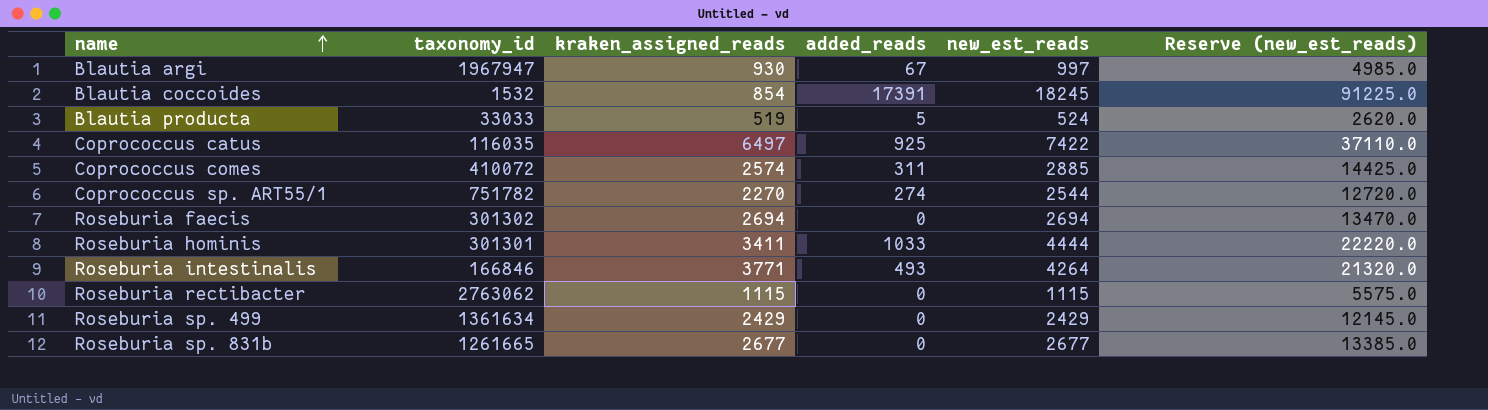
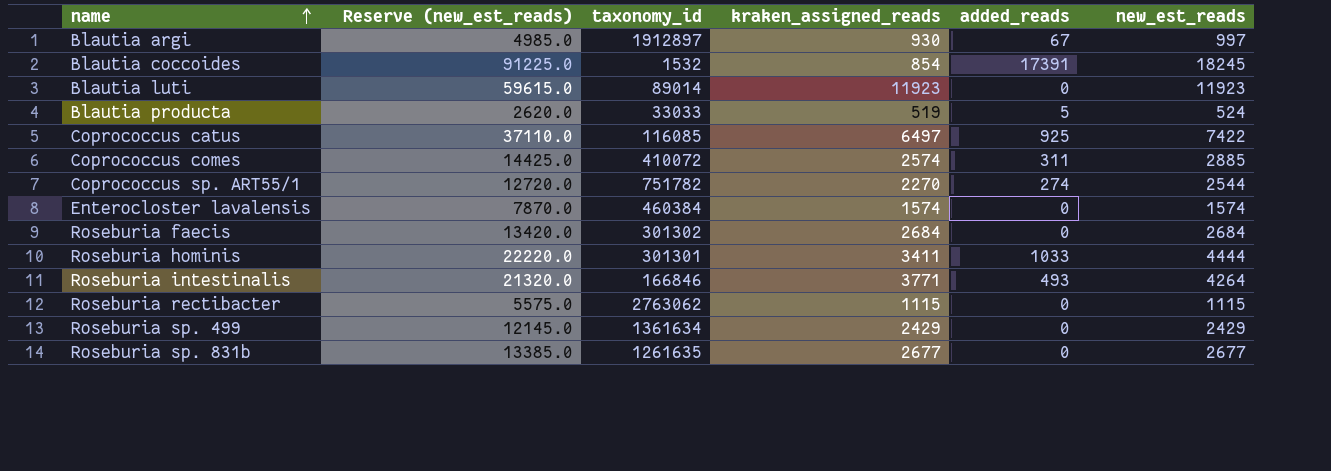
column Reserve (new_est_reads) | position: 6 -> 2
Blautia argi | taxonomy_id: 1967947 -> 1912897
row Blautia luti: none -> 59615.0 | 89014 | 11923 | 0 | 11923
Coprococcus catus | taxonomy_id: 116035 -> 116085
row Enterocloster lavalensis: none -> 7870.0 | 460384 | 1574 | 0 | 1574
Roseburia faecis | Reserve (new_est_reads): 13470.0 -> 13420.0
Roseburia faecis | kraken_assigned_reads: 2694 -> 2684
Roseburia faecis | new_est_reads: 2694 -> 2684
Roseburia sp. 831b | taxonomy_id: 1261665 -> 1261635

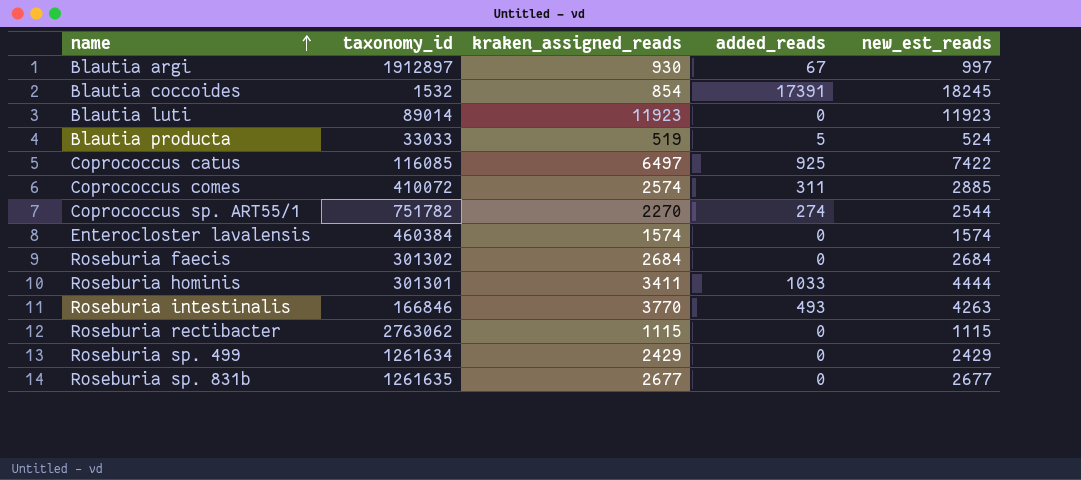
column Reserve (new_est_reads) | formula: [new_est_reads] * 5 -> none
Roseburia intestinalis | kraken_assigned_reads: 3771 -> 3770
Roseburia intestinalis | new_est_reads: 4264 -> 4263
Roseburia sp. 499 | taxonomy_id: 1361634 -> 1261634

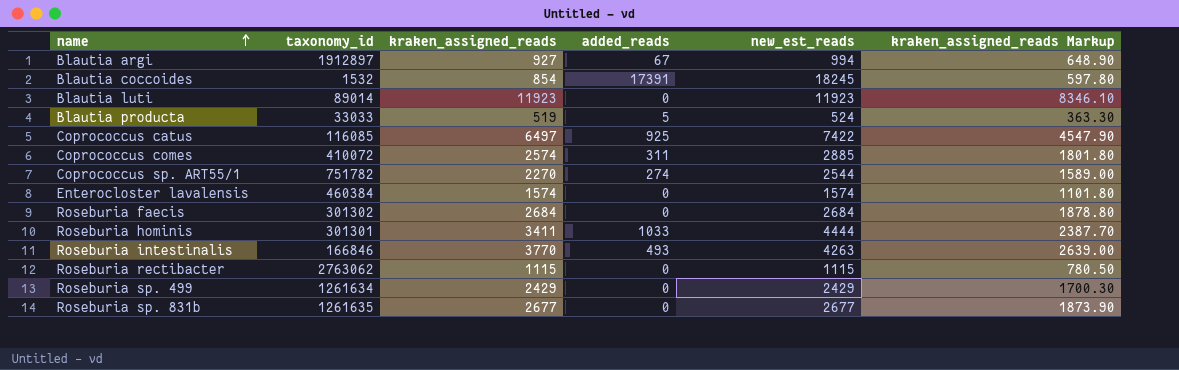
column kraken_assigned_reads Markup | formula: none -> [kraken_assigned_reads] * 0.7
Blautia argi | kraken_assigned_reads: 930 -> 927
Blautia argi | new_est_reads: 997 -> 994

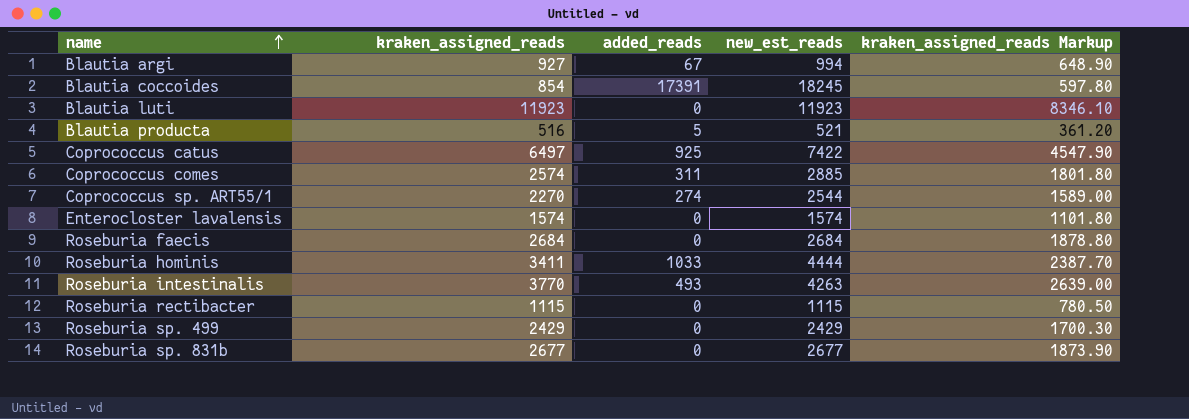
column taxonomy_id | position: 2 -> none
Blautia producta | kraken_assigned_reads: 519 -> 516
Blautia producta | new_est_reads: 524 -> 521
Blautia producta | kraken_assigned_reads Markup: 363.30 -> 361.20

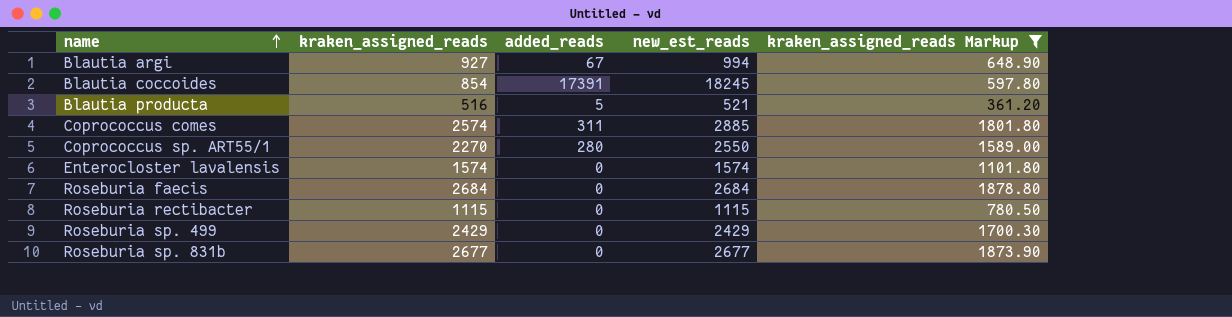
filter: none -> kraken_assigned_reads Markup <= 1878.80
Coprococcus sp. ART55/1 | added_reads: 274 -> 280
Coprococcus sp. ART55/1 | new_est_reads: 2544 -> 2550

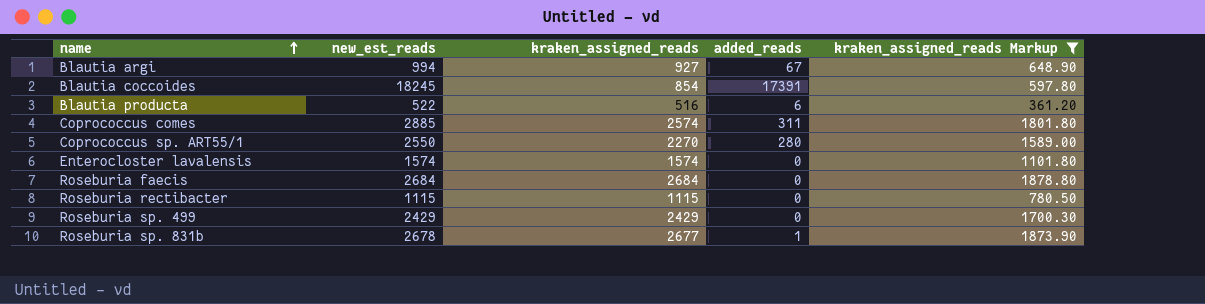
column new_est_reads | position: 4 -> 2
Blautia producta | new_est_reads: 521 -> 522
Blautia producta | added_reads: 5 -> 6
Roseburia sp. 831b | new_est_reads: 2677 -> 2678
Roseburia sp. 831b | added_reads: 0 -> 1

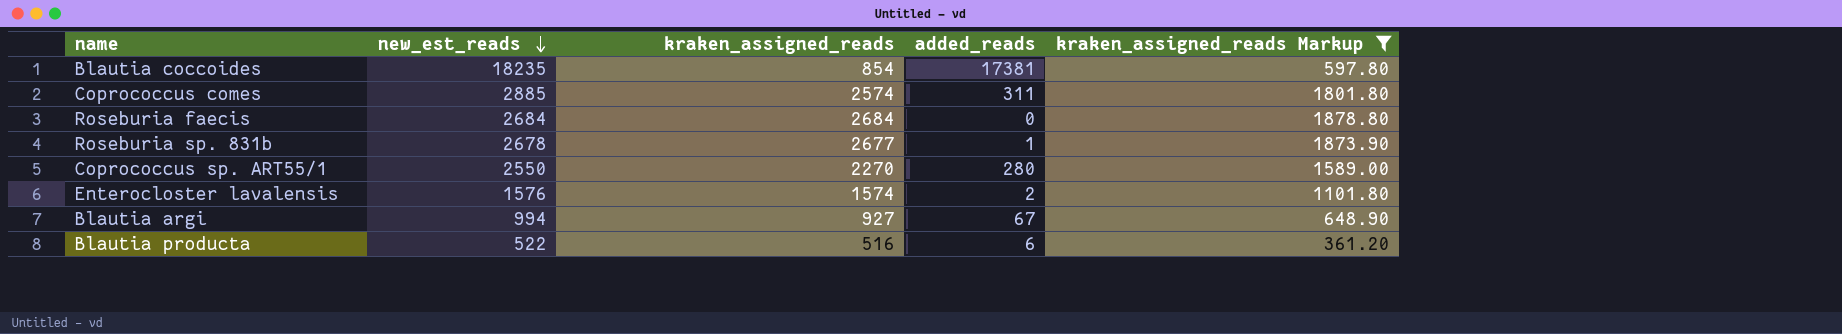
row order: name ascending -> new_est_reads descending
row Roseburia rectibacter: 1115 | 1115 | 0 | 780.50 -> none
row Roseburia sp. 499: 2429 | 2429 | 0 | 1700.30 -> none
Blautia coccoides | new_est_reads: 18245 -> 18235
Blautia coccoides | added_reads: 17391 -> 17381
Enterocloster lavalensis | new_est_reads: 1574 -> 1576
Enterocloster lavalensis | added_reads: 0 -> 2

